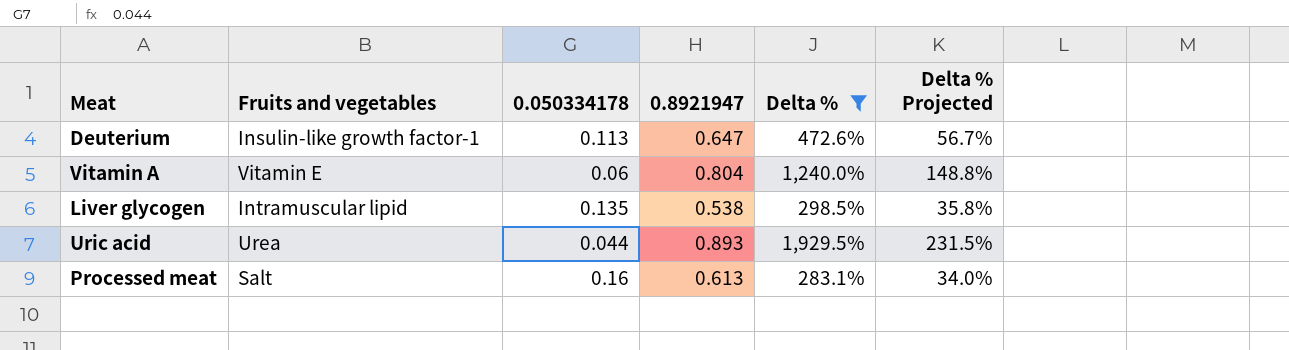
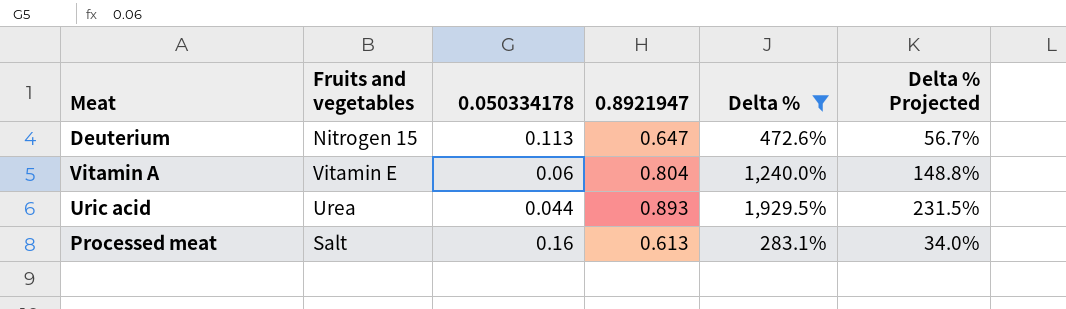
row Liver glycogen: Intramuscular lipid | 0.135 | 0.538 | 298.5% | 35.8% -> none
Deuterium | Fruits and vegetables: Insulin-like growth factor-1 -> Nitrogen 15

